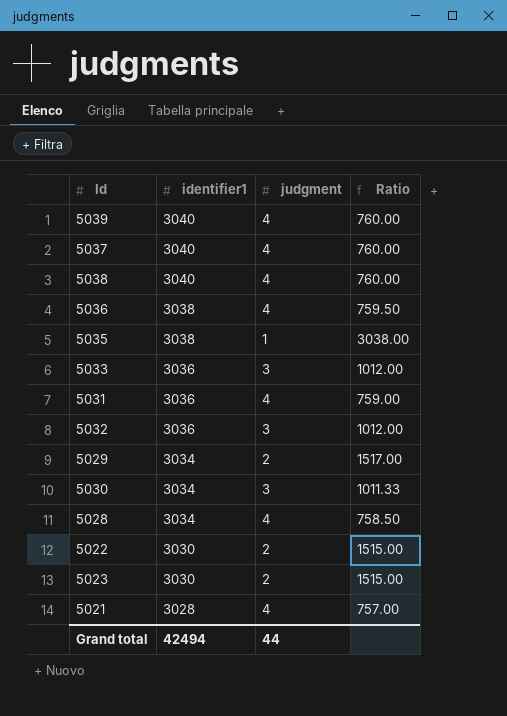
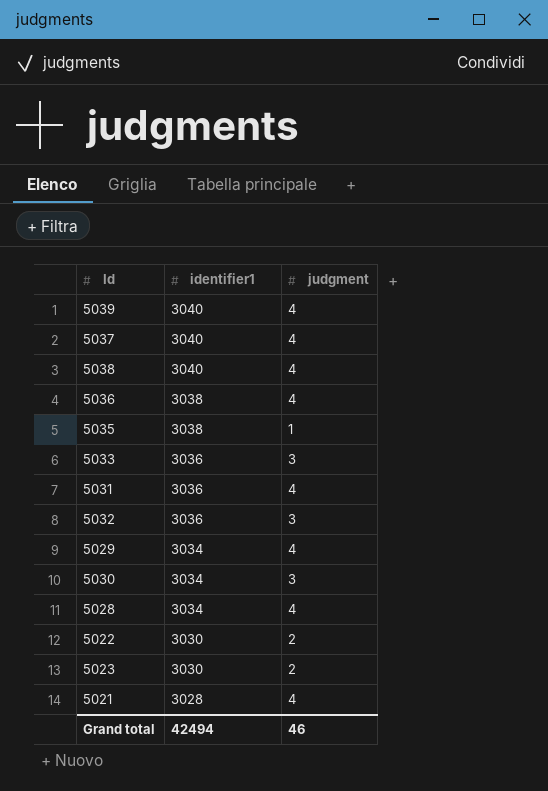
column Ratio | formula: [identifier1] / [judgment] -> none
5029 | judgment: 2 -> 4
Grand total | judgment: 44 -> 46

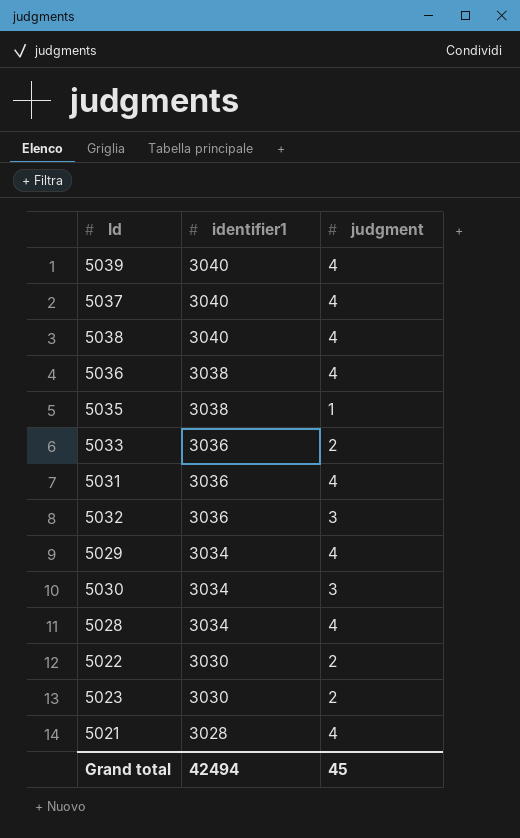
5033 | judgment: 3 -> 2
Grand total | judgment: 46 -> 45

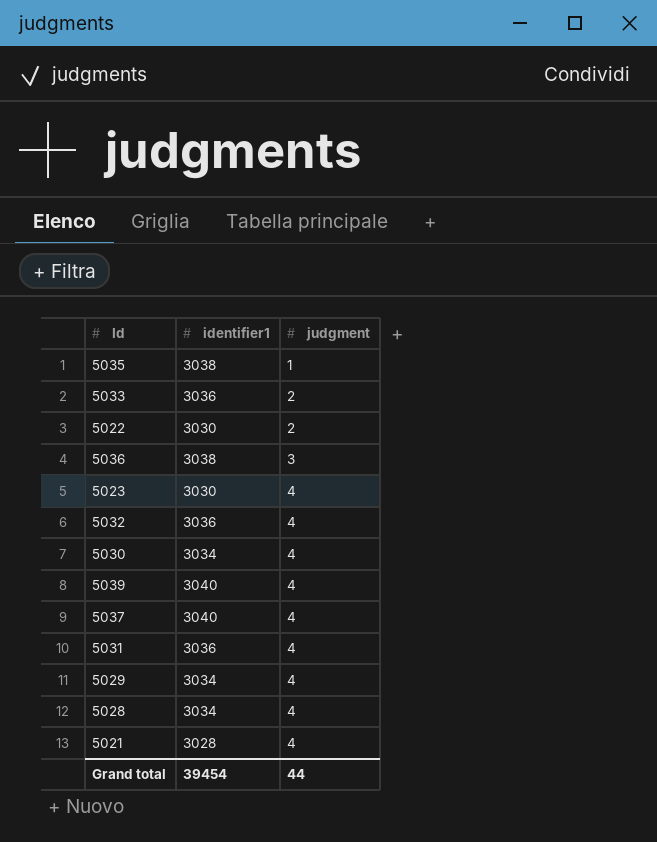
row order: identifier1 descending -> judgment ascending
row 5038: 3040 | 4 -> none
5036 | judgment: 4 -> 3
5023 | judgment: 2 -> 4
5032 | judgment: 3 -> 4
5030 | judgment: 3 -> 4
Grand total | identifier1: 42494 -> 39454
Grand total | judgment: 45 -> 44

